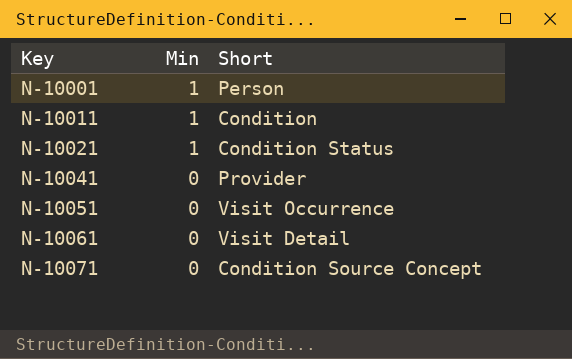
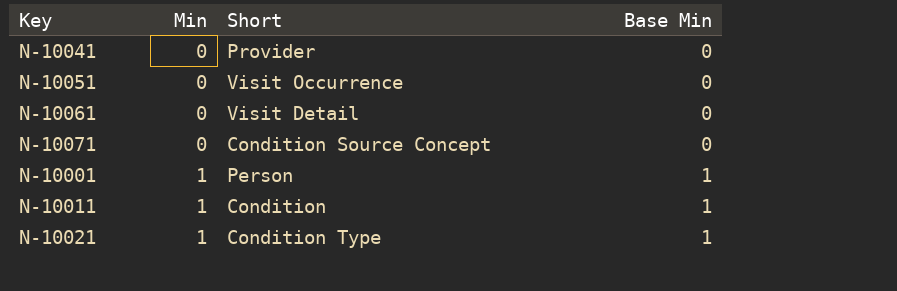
row order: Key ascending -> Min ascending
column Base Min | position: none -> 4
N-10021 | Short: Condition Status -> Condition Type

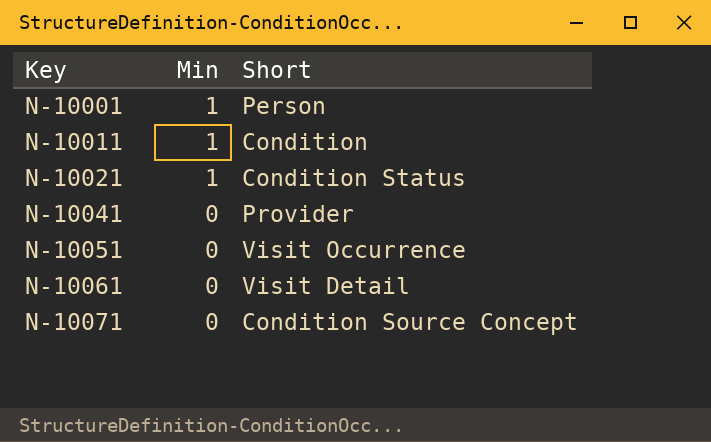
row order: Min ascending -> Key ascending
column Base Min | position: 4 -> none
N-10021 | Short: Condition Type -> Condition Status

